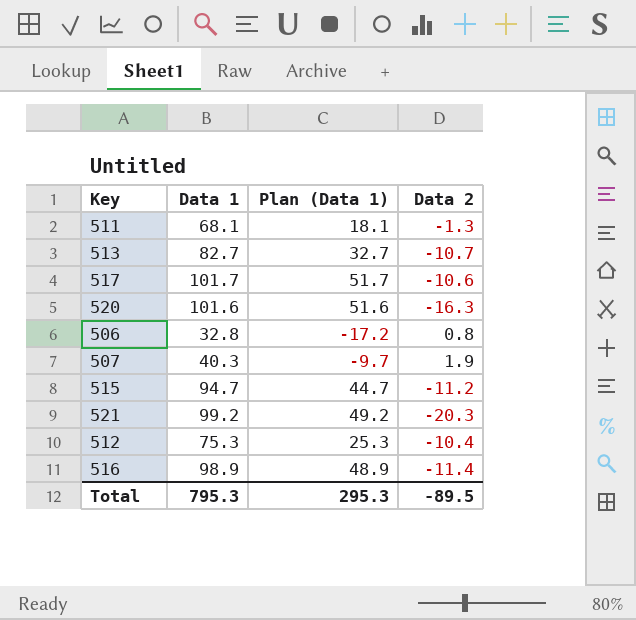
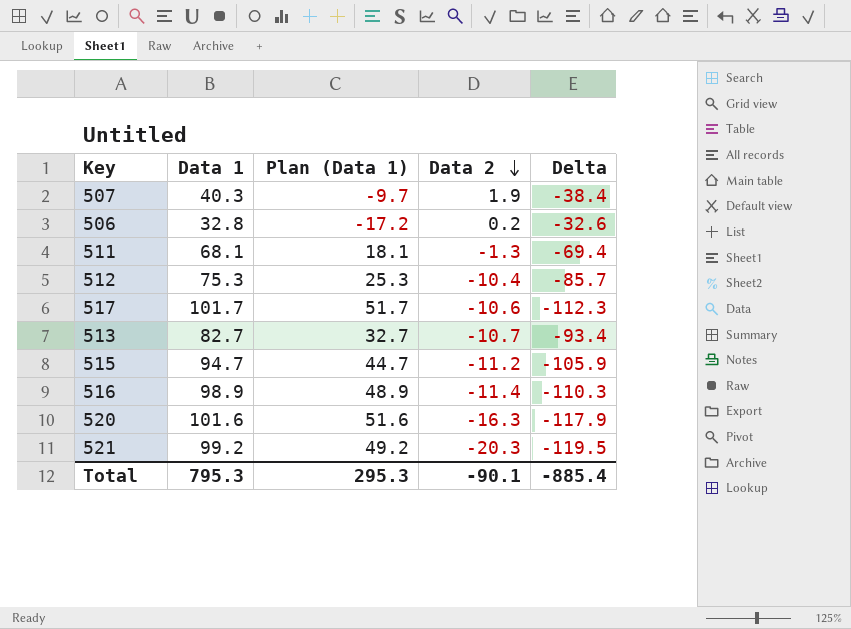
row order: none -> Data 2 descending
column Delta | formula: none -> [Data 2] - [Data 1]
506 | Data 2: 0.8 -> 0.2
Total | Data 2: -89.5 -> -90.1

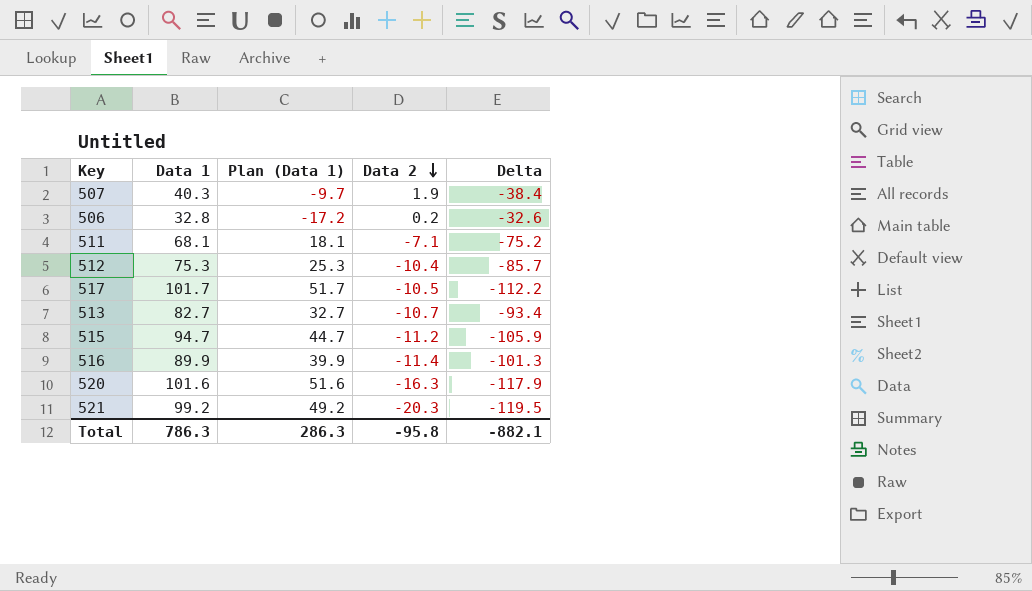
511 | Data 2: -1.3 -> -7.1
511 | Delta: -69.4 -> -75.2
517 | Data 2: -10.6 -> -10.5
517 | Delta: -112.3 -> -112.2
516 | Data 1: 98.9 -> 89.9
516 | Plan (Data 1): 48.9 -> 39.9
516 | Delta: -110.3 -> -101.3
Total | Data 1: 795.3 -> 786.3
Total | Plan (Data 1): 295.3 -> 286.3
Total | Data 2: -90.1 -> -95.8
Total | Delta: -885.4 -> -882.1

